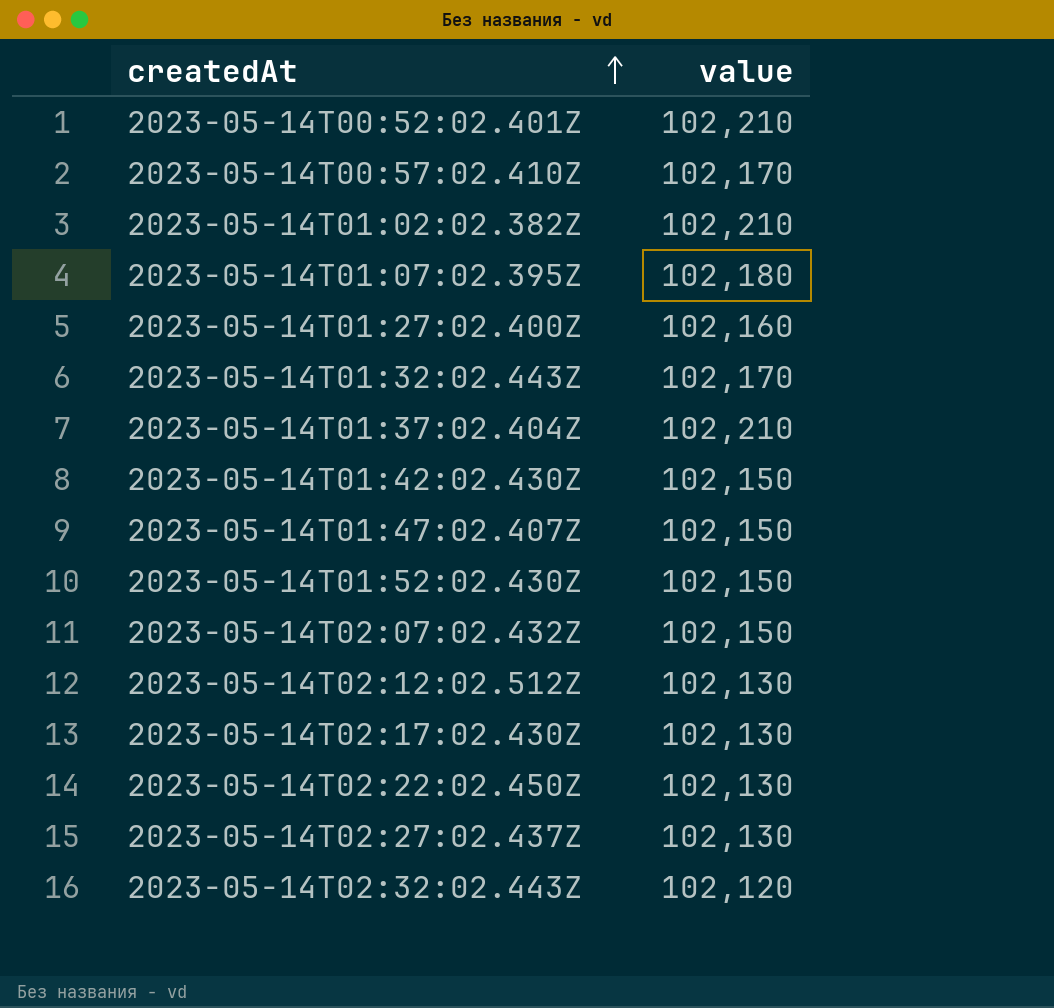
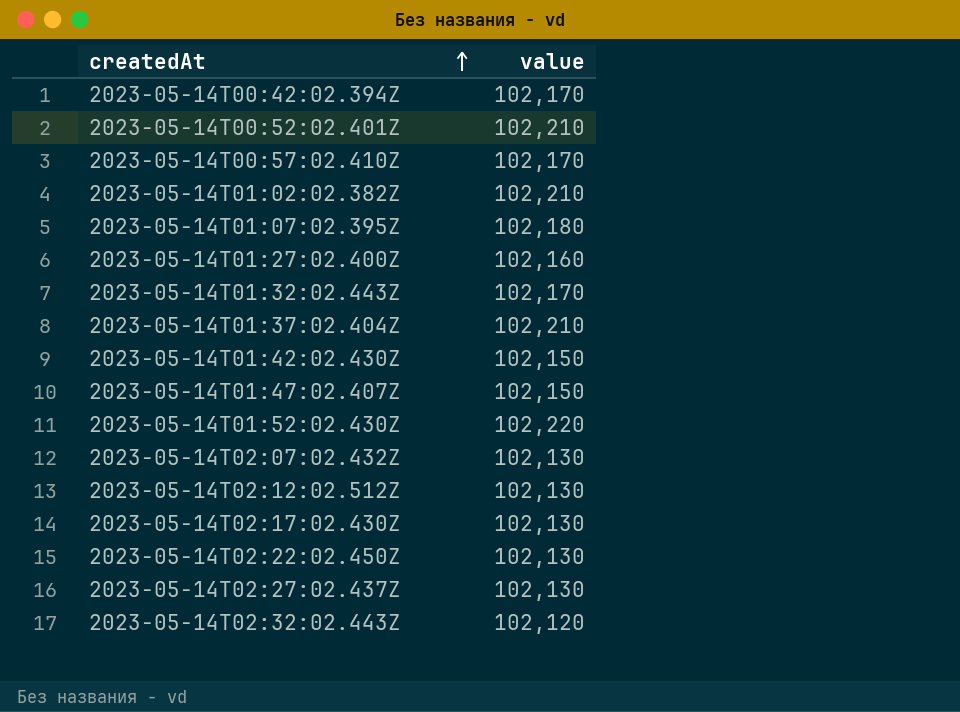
row 2023-05-14T00:42:02.394Z: none -> 102,170
2023-05-14T01:52:02.430Z | value: 102,150 -> 102,220
2023-05-14T02:07:02.432Z | value: 102,150 -> 102,130

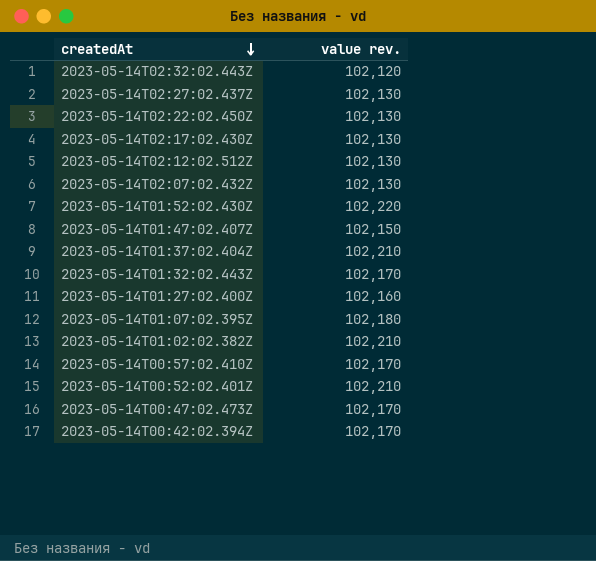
row order: createdAt ascending -> createdAt descending
column name: value -> value rev.
row 2023-05-14T01:42:02.430Z: 102,150 -> none
row 2023-05-14T00:47:02.473Z: none -> 102,170

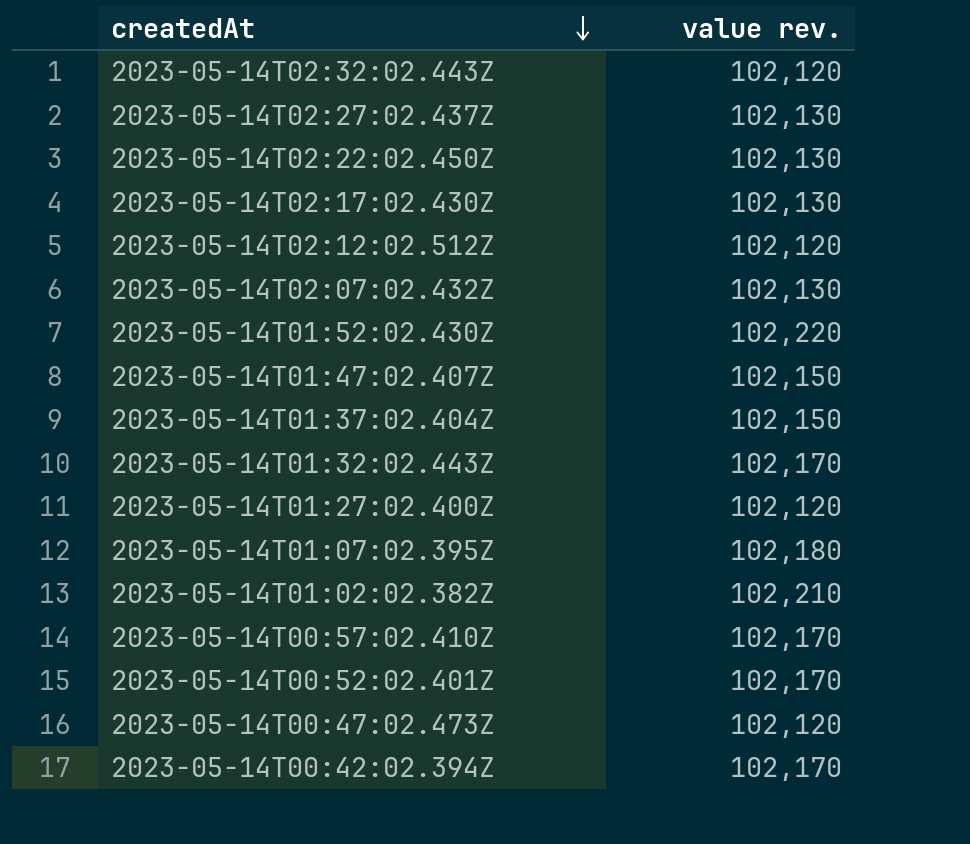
2023-05-14T02:12:02.512Z | value rev.: 102,130 -> 102,120
2023-05-14T01:37:02.404Z | value rev.: 102,210 -> 102,150
2023-05-14T01:27:02.400Z | value rev.: 102,160 -> 102,120
2023-05-14T00:52:02.401Z | value rev.: 102,210 -> 102,170
2023-05-14T00:47:02.473Z | value rev.: 102,170 -> 102,120

